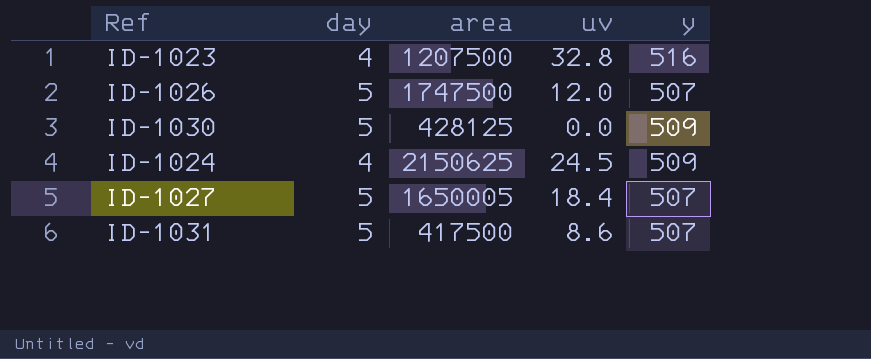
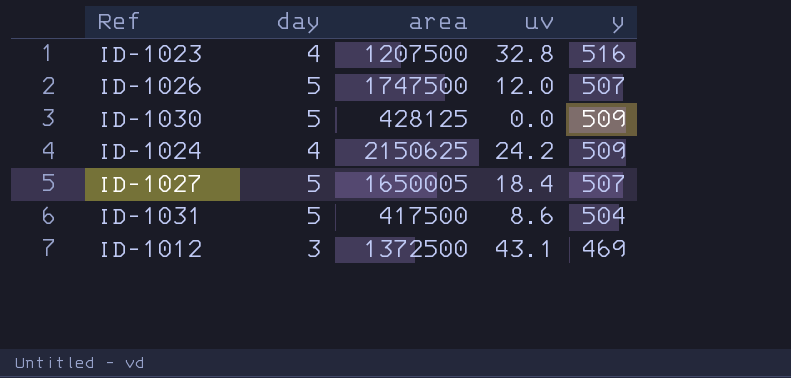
ID-1024 | uv: 24.5 -> 24.2
ID-1031 | y: 507 -> 504
row ID-1012: none -> 3 | 1372500 | 43.1 | 469

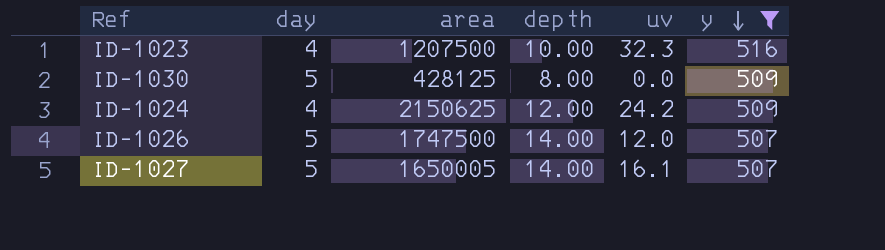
filter: none -> y >= 507
row order: none -> y descending
column depth | position: none -> 4
ID-1023 | uv: 32.8 -> 32.3
ID-1027 | uv: 18.4 -> 16.1

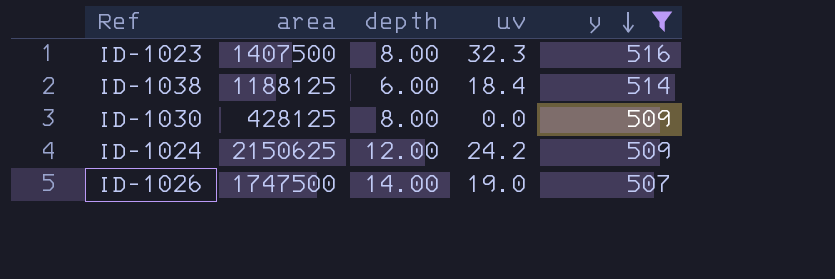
column day | position: 2 -> none
row ID-1027: 5 | 1650005 | 14.00 | 16.1 | 507 -> none
ID-1023 | area: 1207500 -> 1407500
ID-1023 | depth: 10.00 -> 8.00
row ID-1038: none -> 1188125 | 6.00 | 18.4 | 514
ID-1026 | uv: 12.0 -> 19.0

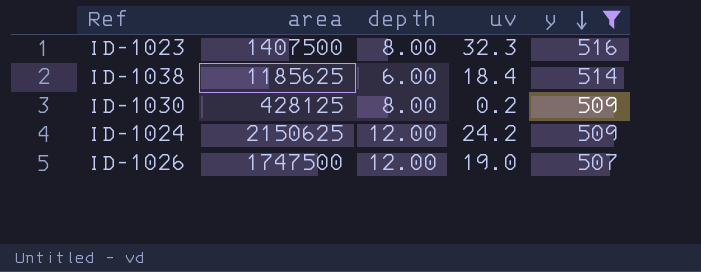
ID-1038 | area: 1188125 -> 1185625
ID-1030 | uv: 0.0 -> 0.2
ID-1026 | depth: 14.00 -> 12.00

